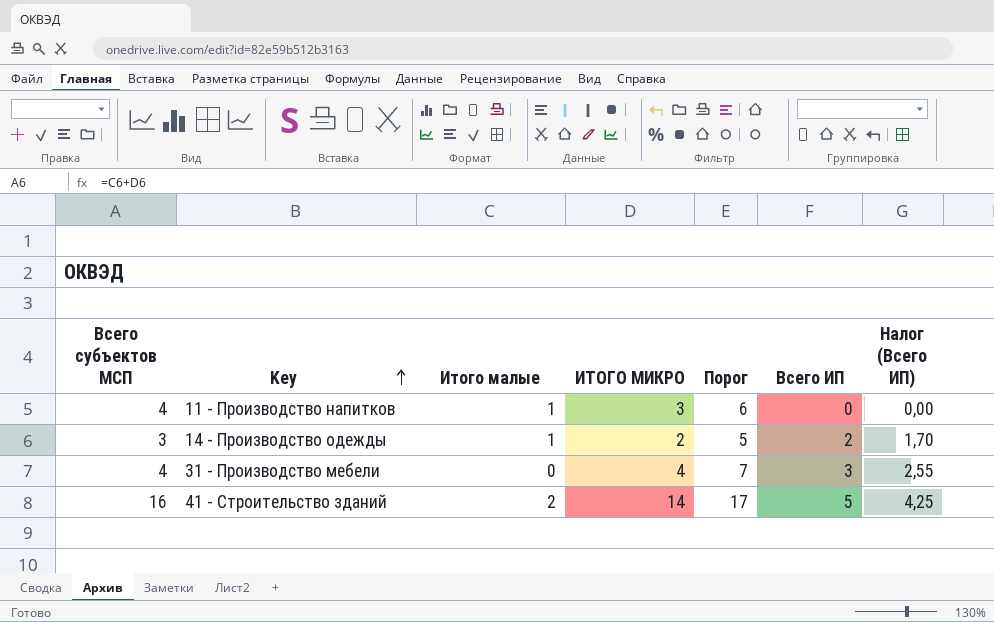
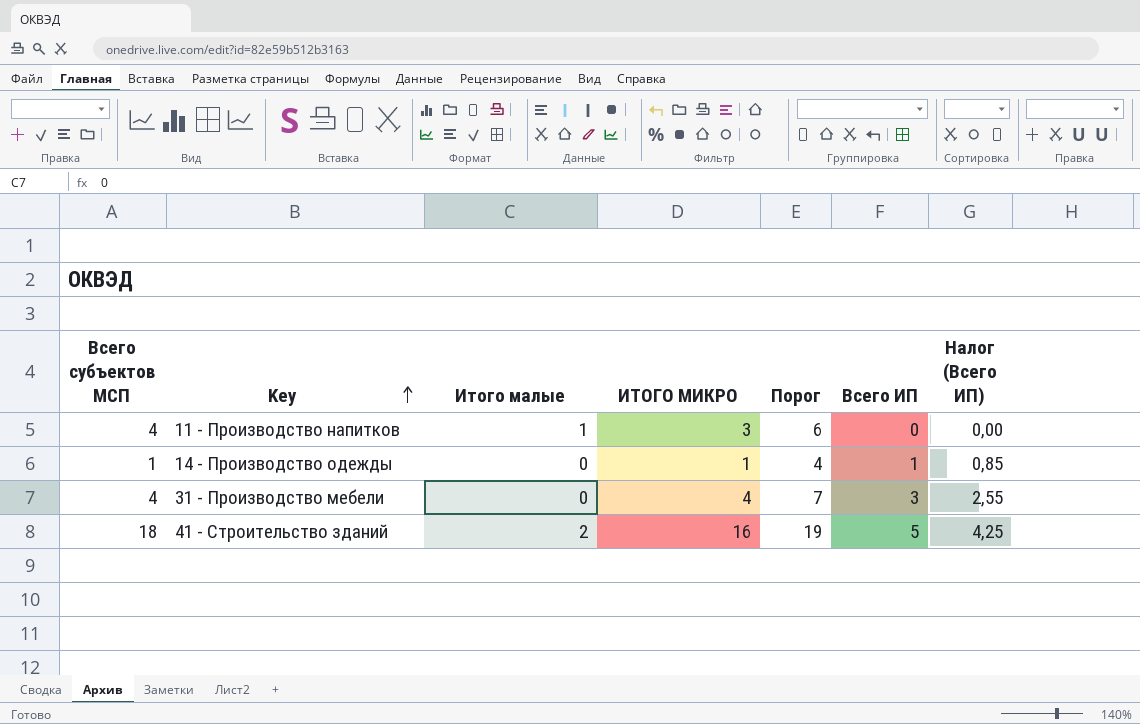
14 - Производство одежды | Всего субъектов МСП: 3 -> 1
14 - Производство одежды | Итого малые: 1 -> 0
14 - Производство одежды | ИТОГО МИКРО: 2 -> 1
14 - Производство одежды | Порог: 5 -> 4
14 - Производство одежды | Всего ИП: 2 -> 1
14 - Производство одежды | Налог (Всего ИП): 1,70 -> 0,85
41 - Строительство зданий | Всего субъектов МСП: 16 -> 18
41 - Строительство зданий | ИТОГО МИКРО: 14 -> 16
41 - Строительство зданий | Порог: 17 -> 19

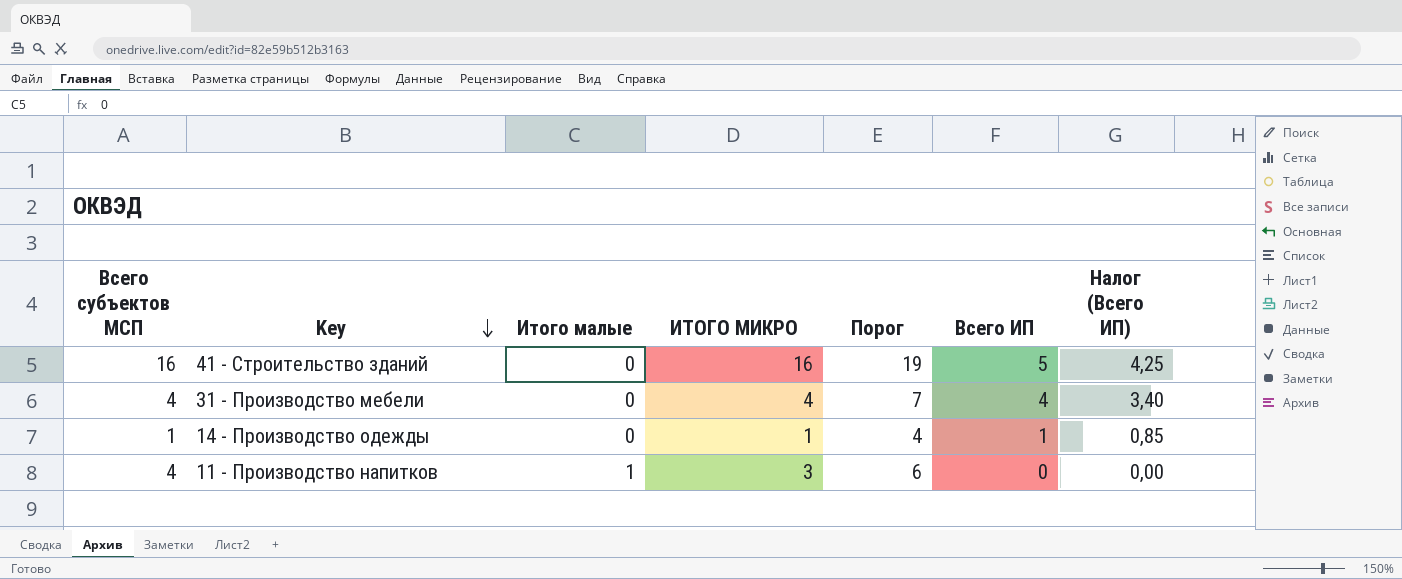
row order: Key ascending -> Key descending
41 - Строительство зданий | Всего субъектов МСП: 18 -> 16
41 - Строительство зданий | Итого малые: 2 -> 0
31 - Производство мебели | Всего ИП: 3 -> 4
31 - Производство мебели | Налог (Всего ИП): 2,55 -> 3,40

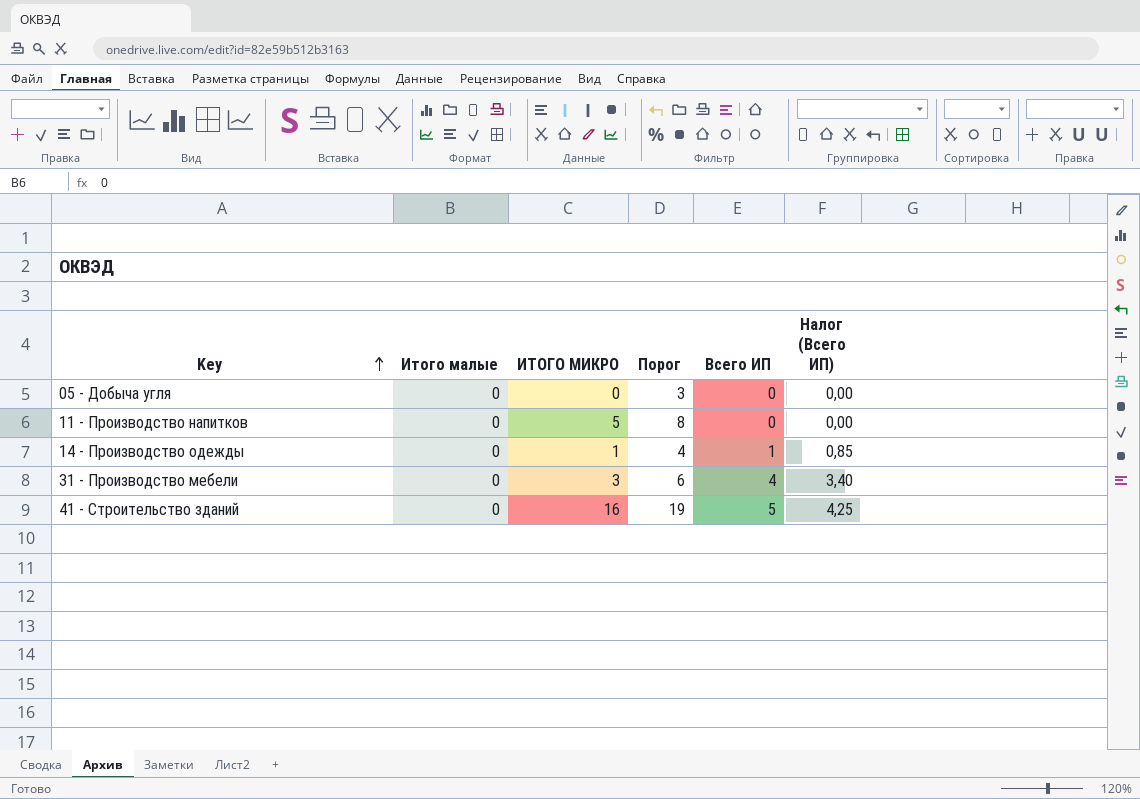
row order: Key descending -> Key ascending
column Всего субъектов МСП | formula: [Итого малые] + [ИТОГО МИКРО] -> none
row 05 - Добыча угля: none -> 0 | 0 | 3 | 0 | 0,00
11 - Производство напитков | Итого малые: 1 -> 0
11 - Производство напитков | ИТОГО МИКРО: 3 -> 5
11 - Производство напитков | Порог: 6 -> 8
31 - Производство мебели | ИТОГО МИКРО: 4 -> 3
31 - Производство мебели | Порог: 7 -> 6

